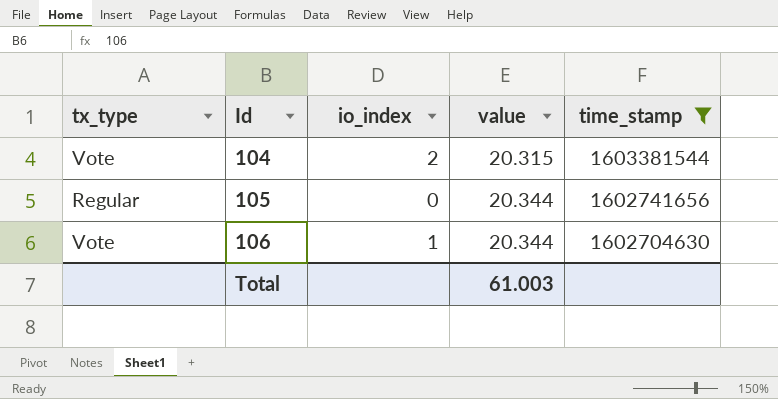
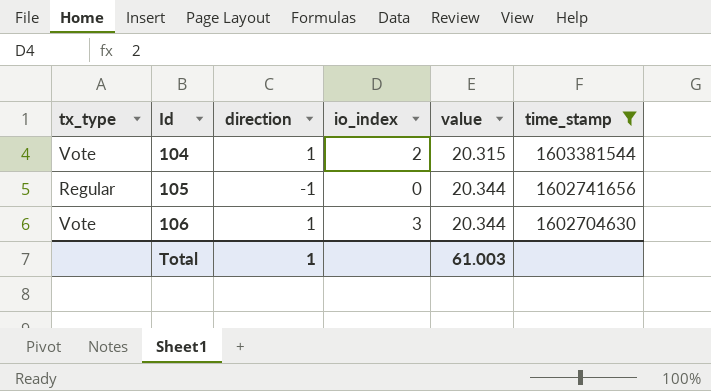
column direction | position: none -> 3
106 | io_index: 1 -> 3

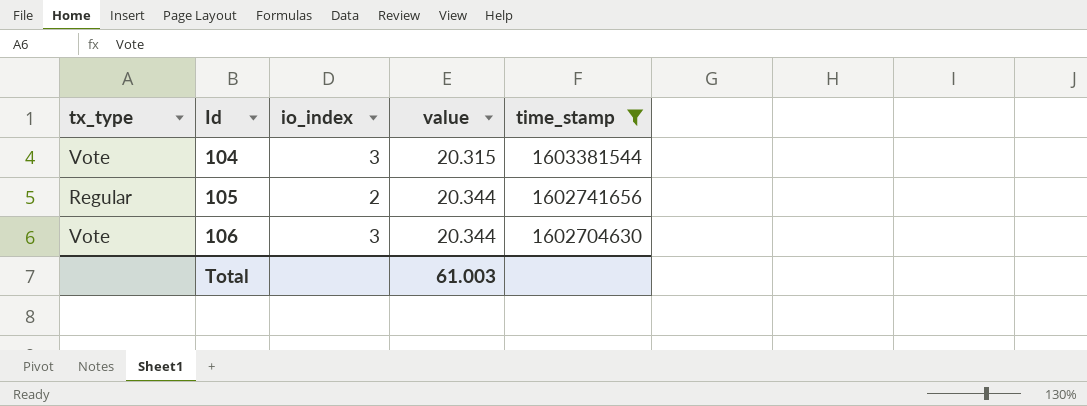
column direction | position: 3 -> none
104 | io_index: 2 -> 3
105 | io_index: 0 -> 2

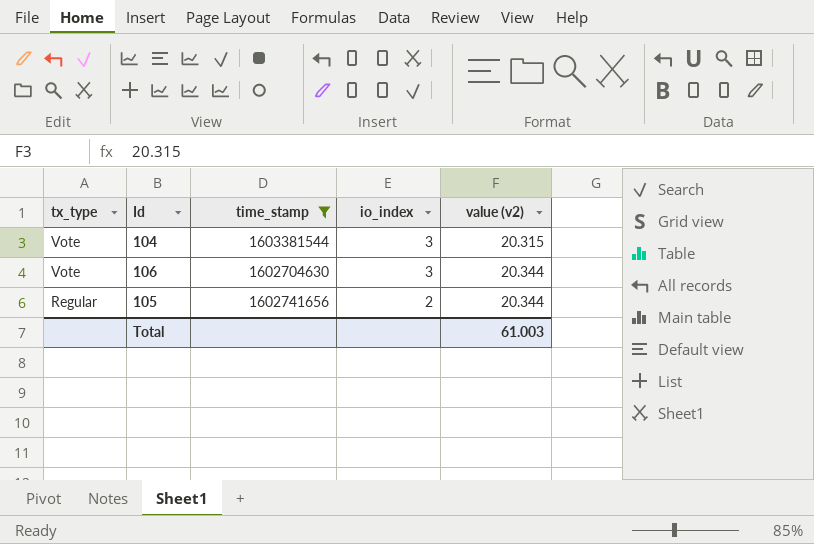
row order: Id ascending -> tx_type descending
column time_stamp | position: 5 -> 3
column name: value -> value (v2)

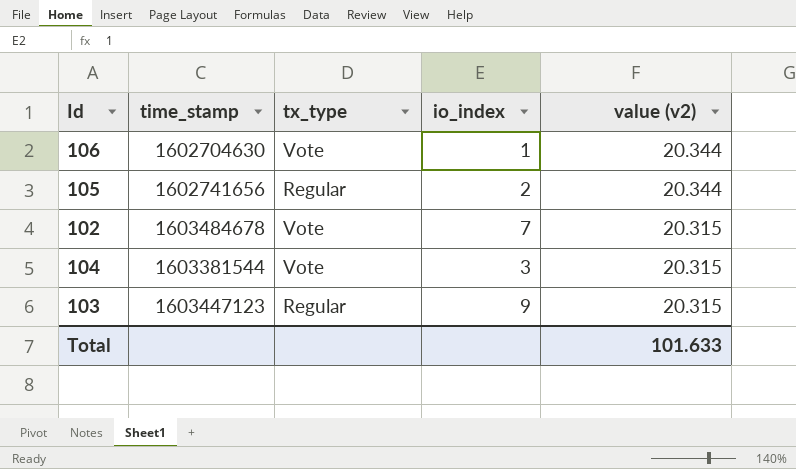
filter: time_stamp <= 1603381544 -> none
row order: tx_type descending -> value (v2) descending
column tx_type | position: 1 -> 3
106 | io_index: 3 -> 1
Total | value (v2): 61.003 -> 101.633

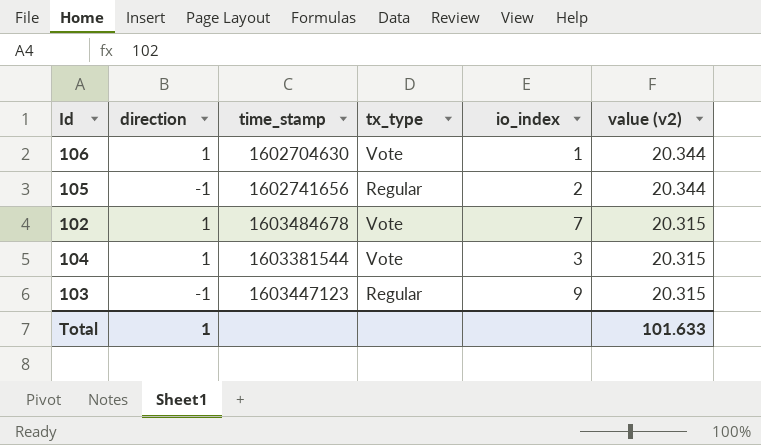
column direction | position: none -> 2

